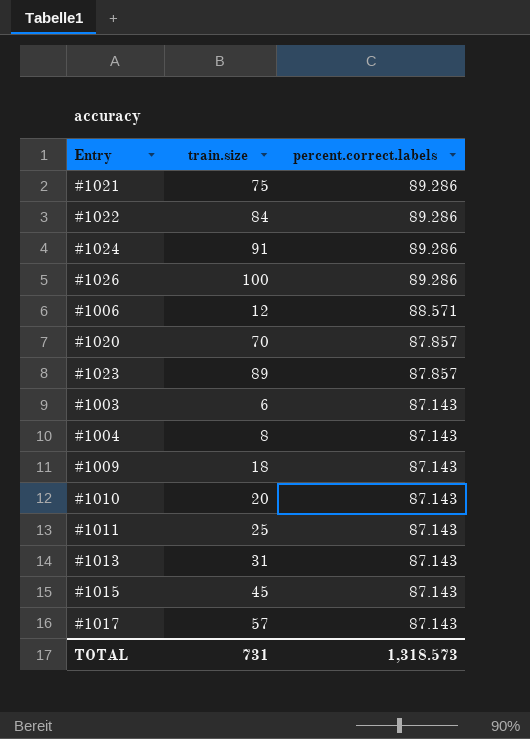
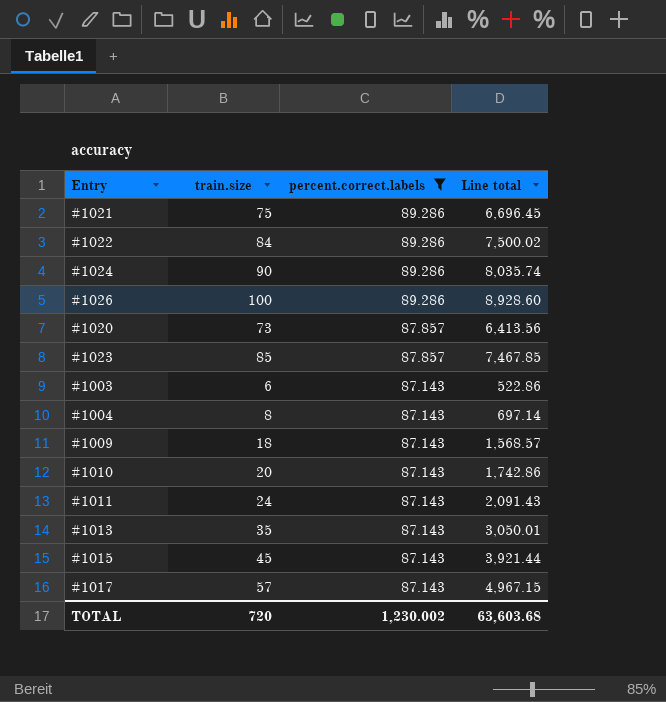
filter: none -> percent.correct.labels != 88.571
column Line total | formula: none -> [train.size] * [percent.correct.labels]
#1024 | train.size: 91 -> 90
#1020 | train.size: 70 -> 73
#1023 | train.size: 89 -> 85
#1011 | train.size: 25 -> 24
#1013 | train.size: 31 -> 35
TOTAL | train.size: 731 -> 720
TOTAL | percent.correct.labels: 1,318.573 -> 1,230.002

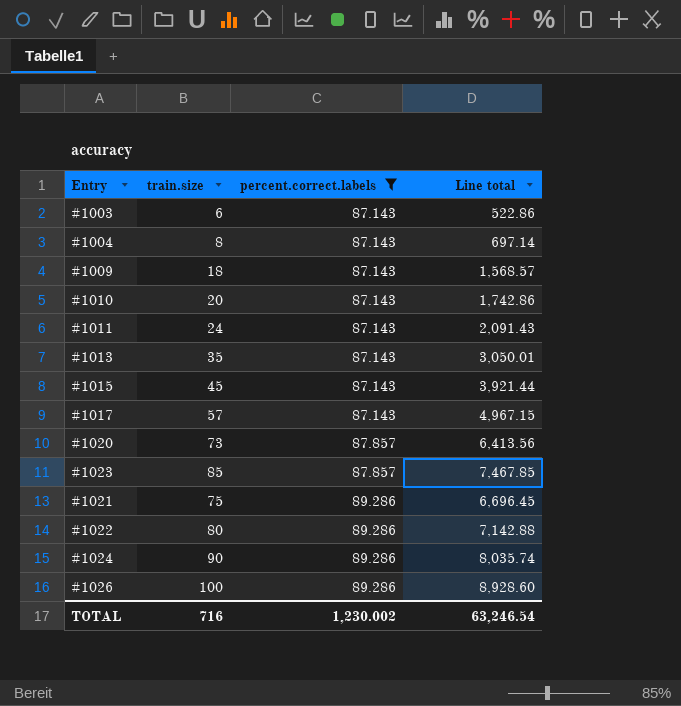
row order: percent.correct.labels descending -> percent.correct.labels ascending
#1022 | train.size: 84 -> 80
#1022 | Line total: 7,500.02 -> 7,142.88
TOTAL | train.size: 720 -> 716
TOTAL | Line total: 63,603.68 -> 63,246.54

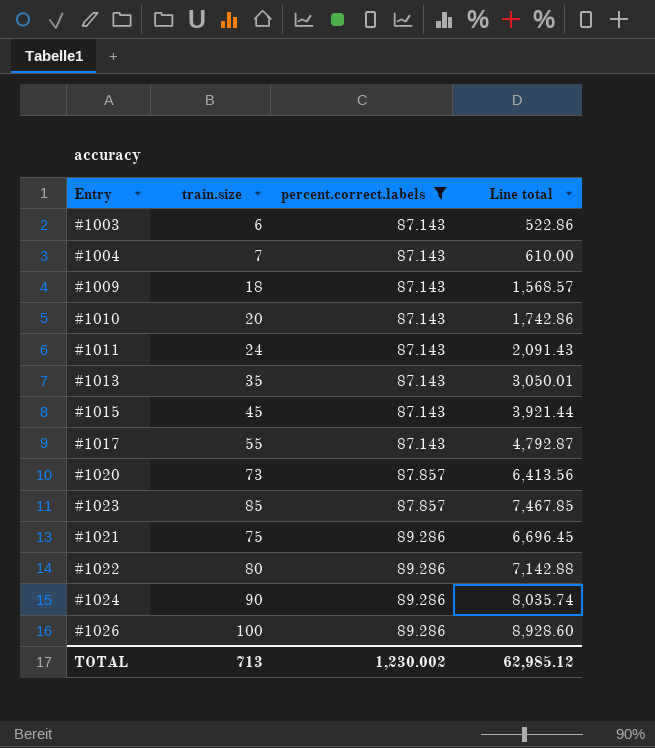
#1004 | train.size: 8 -> 7
#1004 | Line total: 697.14 -> 610.00
#1017 | train.size: 57 -> 55
#1017 | Line total: 4,967.15 -> 4,792.87
TOTAL | train.size: 716 -> 713
TOTAL | Line total: 63,246.54 -> 62,985.12

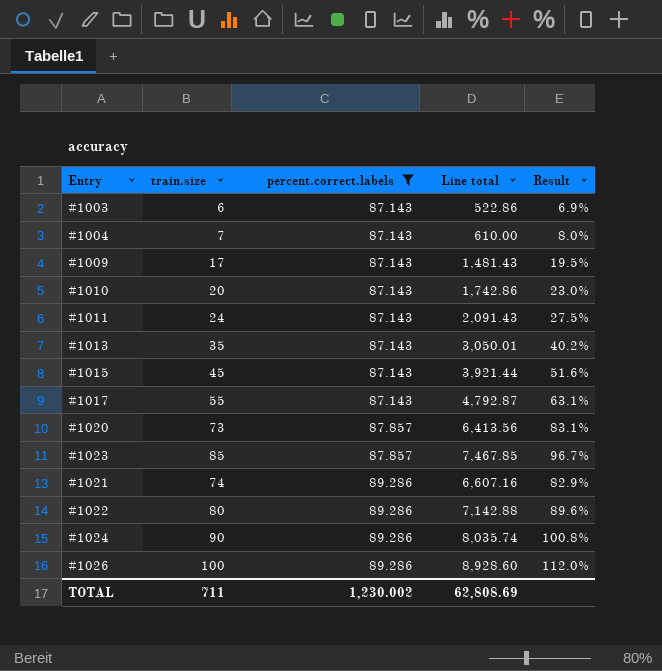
column Result | formula: none -> [train.size] / [percent.correct.labels]
#1009 | train.size: 18 -> 17
#1009 | Line total: 1,568.57 -> 1,481.43
#1021 | train.size: 75 -> 74
#1021 | Line total: 6,696.45 -> 6,607.16
TOTAL | train.size: 713 -> 711
TOTAL | Line total: 62,985.12 -> 62,808.69

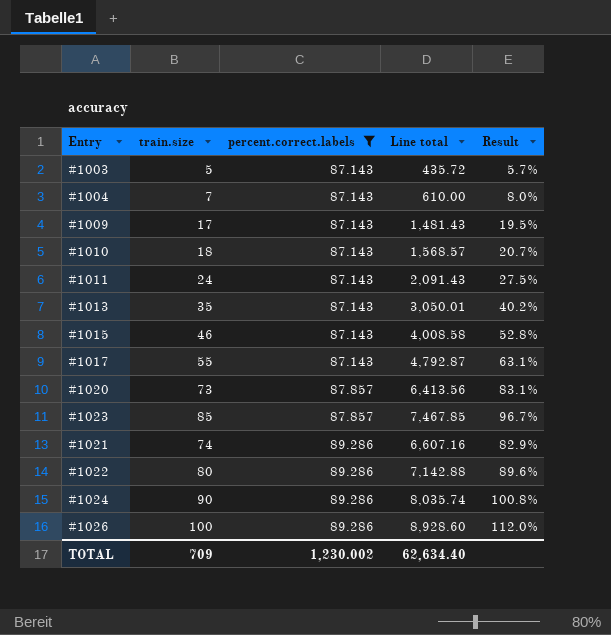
#1003 | train.size: 6 -> 5
#1003 | Line total: 522.86 -> 435.72
#1003 | Result: 6.9% -> 5.7%
#1010 | train.size: 20 -> 18
#1010 | Line total: 1,742.86 -> 1,568.57
#1010 | Result: 23.0% -> 20.7%
#1015 | train.size: 45 -> 46
#1015 | Line total: 3,921.44 -> 4,008.58
#1015 | Result: 51.6% -> 52.8%
TOTAL | train.size: 711 -> 709
TOTAL | Line total: 62,808.69 -> 62,634.40

